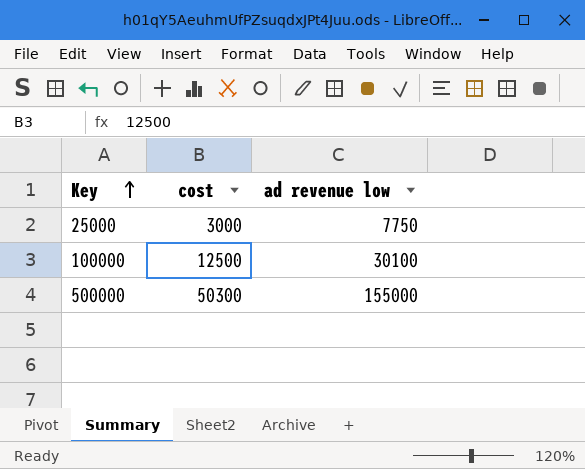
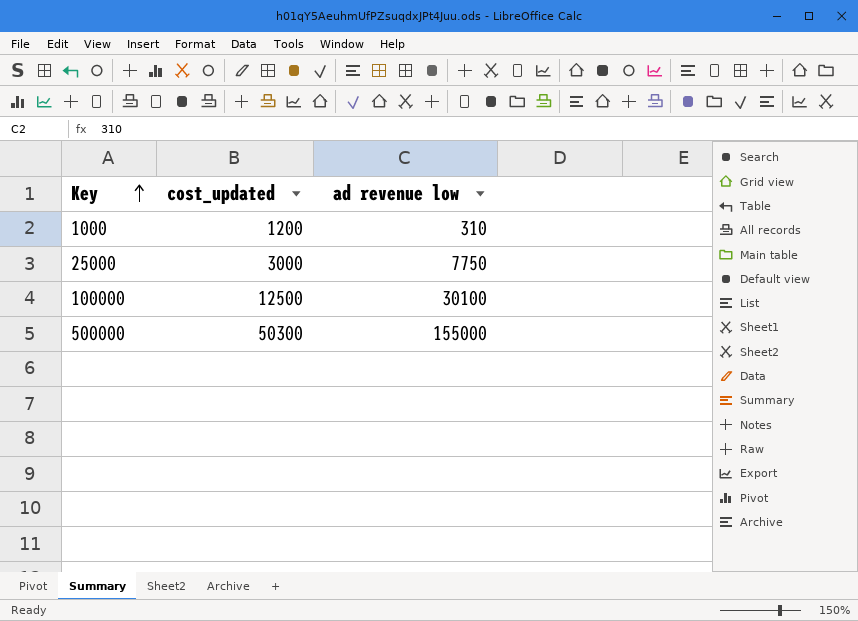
column name: cost -> cost_updated
row 1000: none -> 1200 | 310

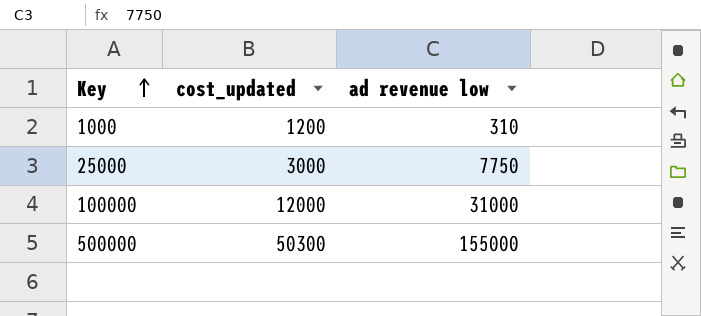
100000 | cost_updated: 12500 -> 12000
100000 | ad revenue low: 30100 -> 31000

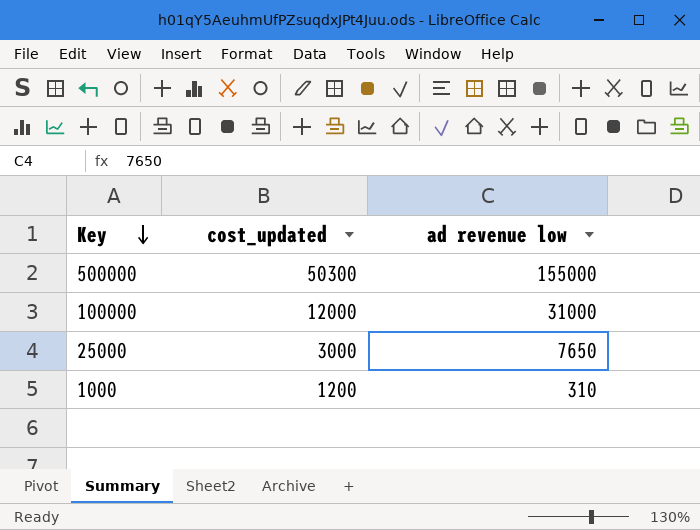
row order: Key ascending -> Key descending
25000 | ad revenue low: 7750 -> 7650

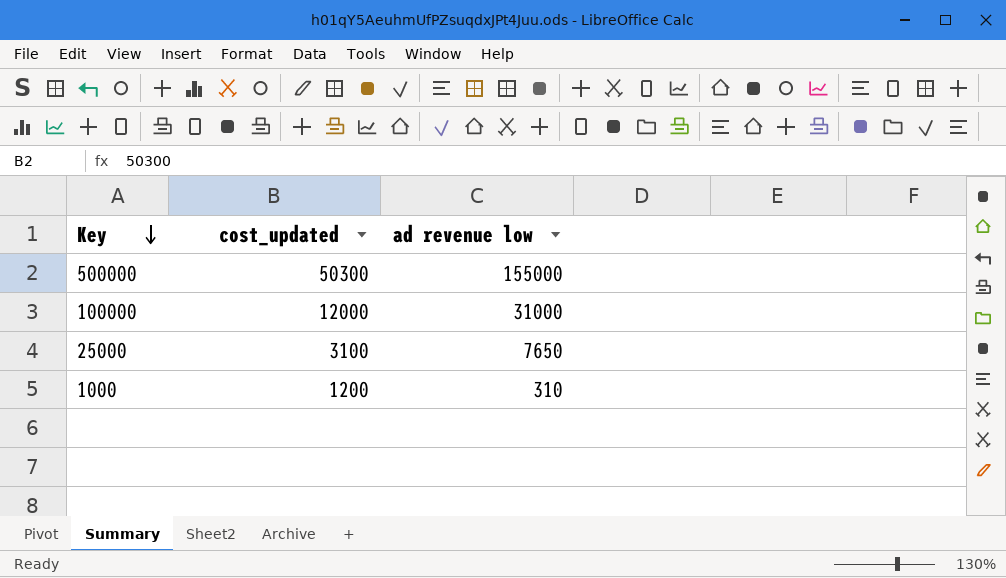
25000 | cost_updated: 3000 -> 3100

